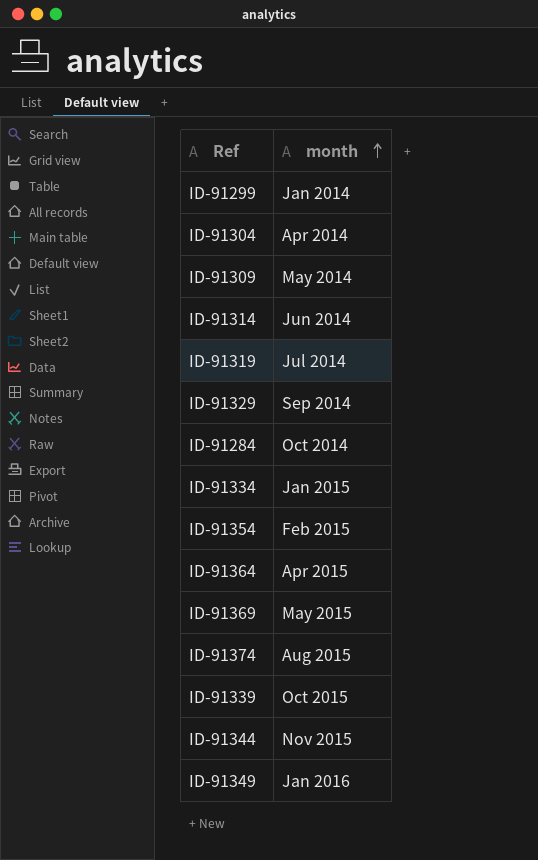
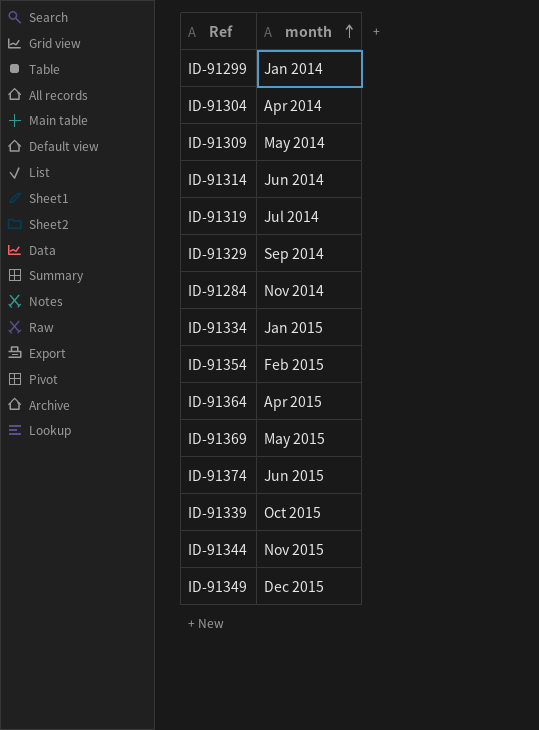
ID-91284 | month: Oct 2014 -> Nov 2014
ID-91374 | month: Aug 2015 -> Jun 2015
ID-91349 | month: Jan 2016 -> Dec 2015

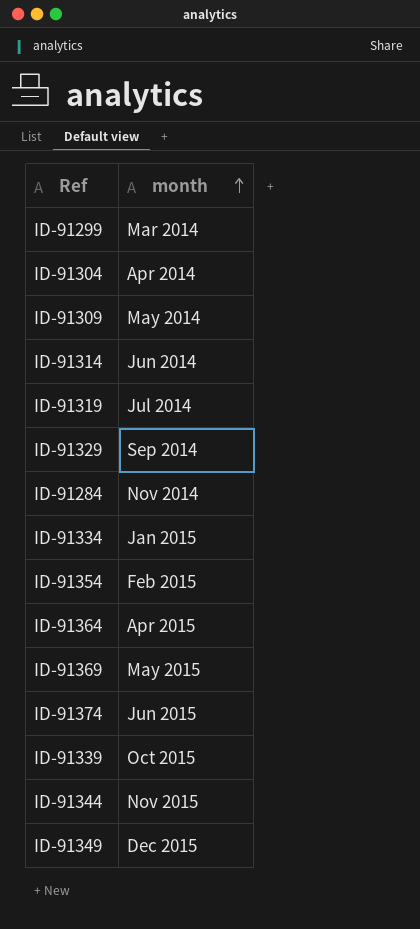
ID-91299 | month: Jan 2014 -> Mar 2014

